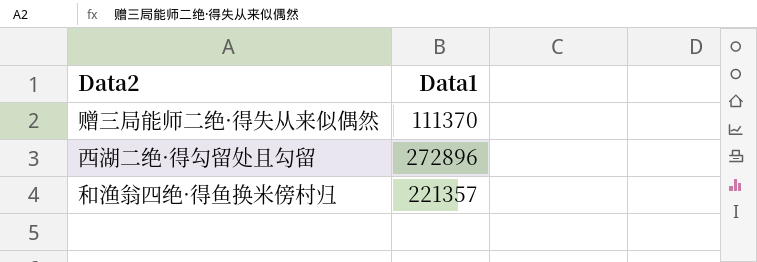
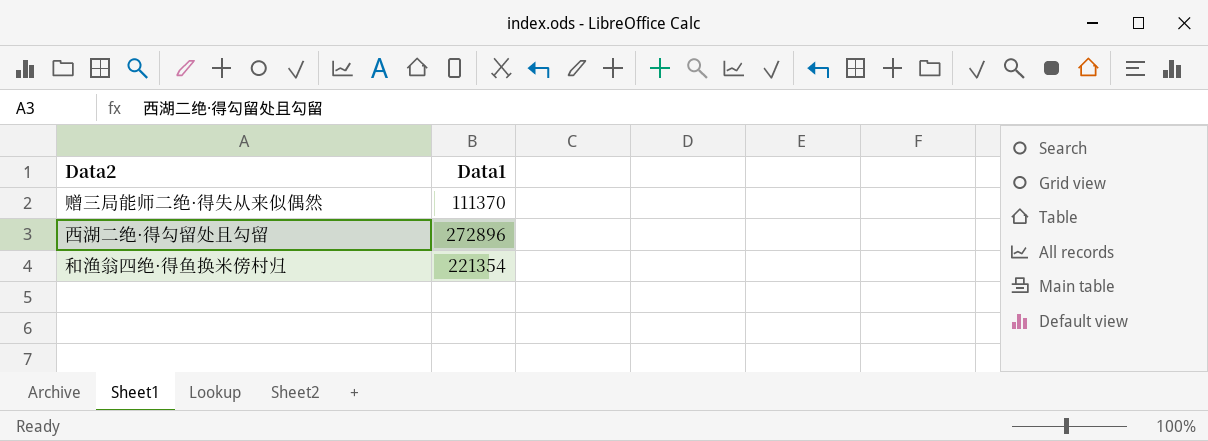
和渔翁四绝·得鱼换米傍村归 | Data1: 221357 -> 221354

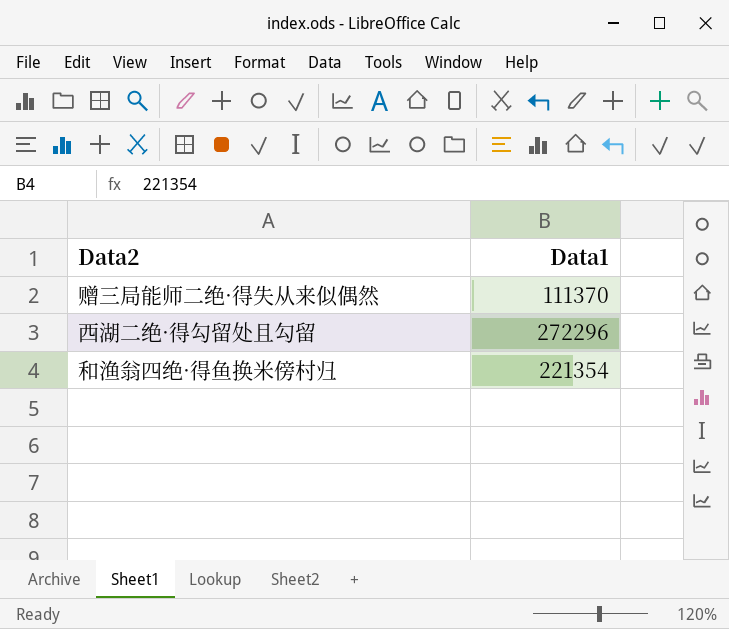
西湖二绝·得勾留处且勾留 | Data1: 272896 -> 272296

